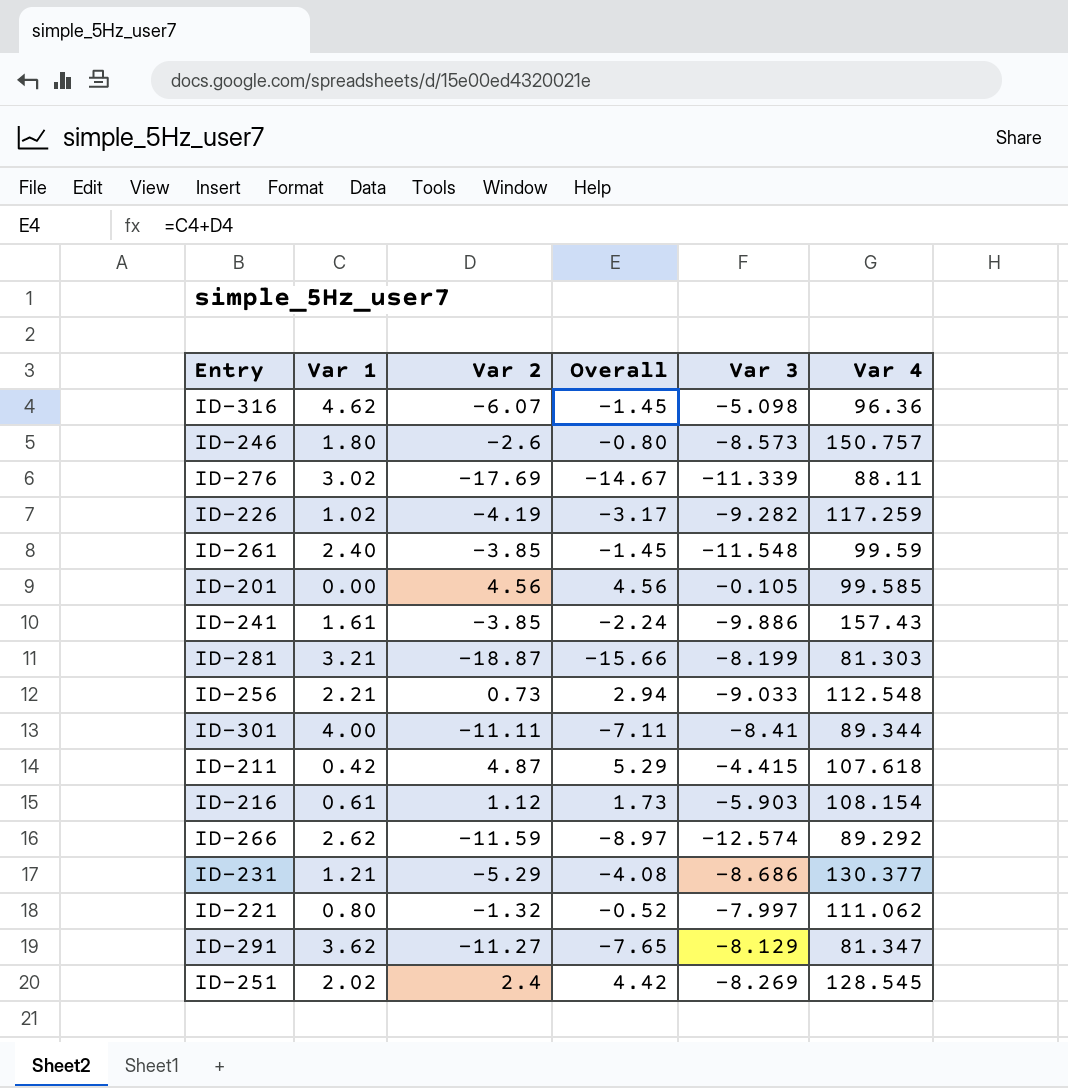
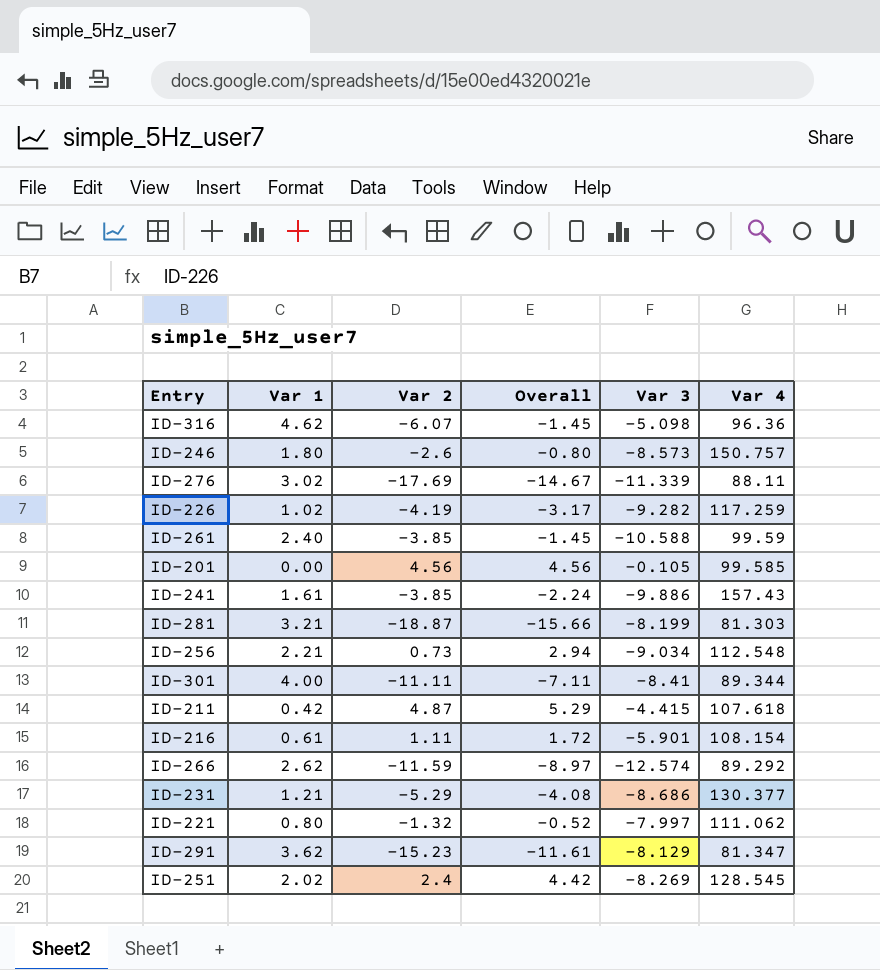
ID-261 | Var 3: -11.548 -> -10.588
ID-256 | Var 3: -9.033 -> -9.034
ID-216 | Var 2: 1.12 -> 1.11
ID-216 | Overall: 1.73 -> 1.72
ID-216 | Var 3: -5.903 -> -5.901
ID-291 | Var 2: -11.27 -> -15.23
ID-291 | Overall: -7.65 -> -11.61

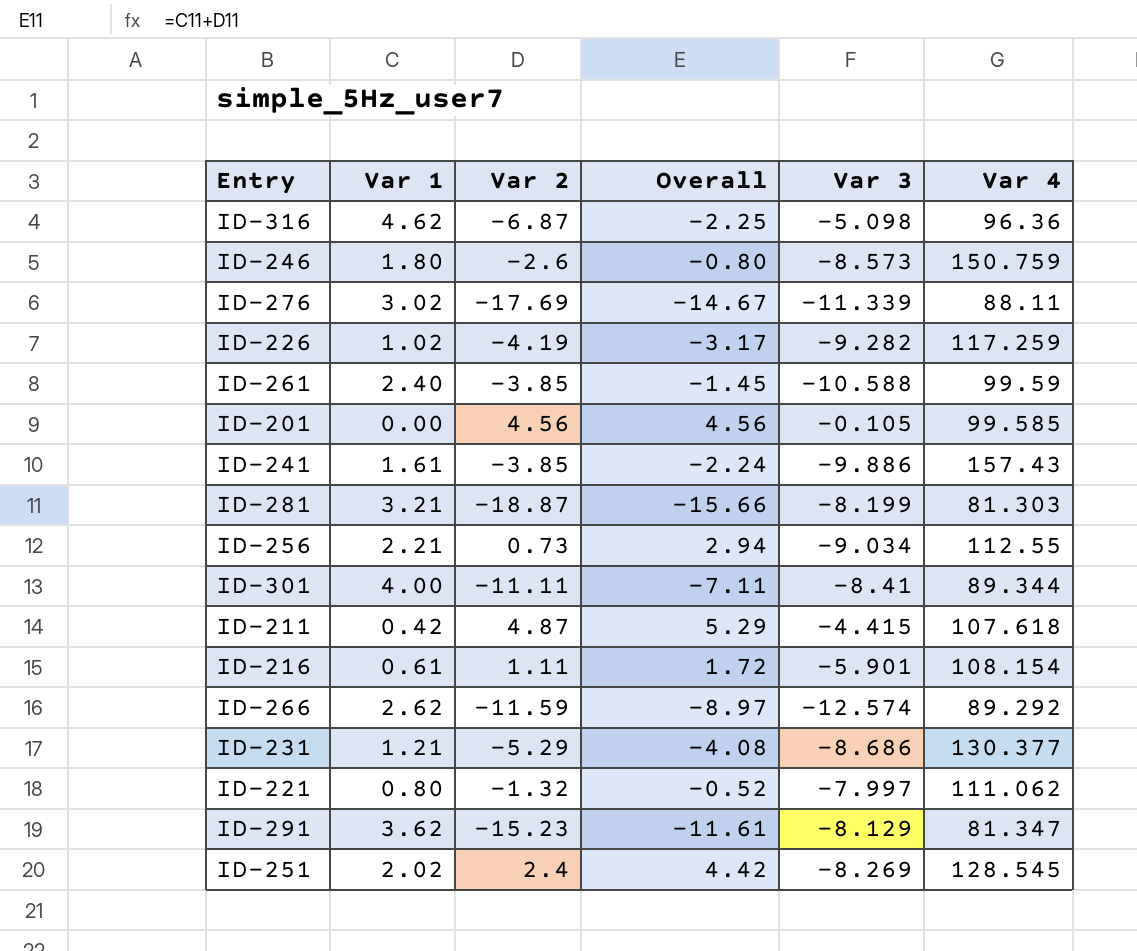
ID-316 | Var 2: -6.07 -> -6.87
ID-316 | Overall: -1.45 -> -2.25
ID-246 | Var 4: 150.757 -> 150.759
ID-256 | Var 4: 112.548 -> 112.55

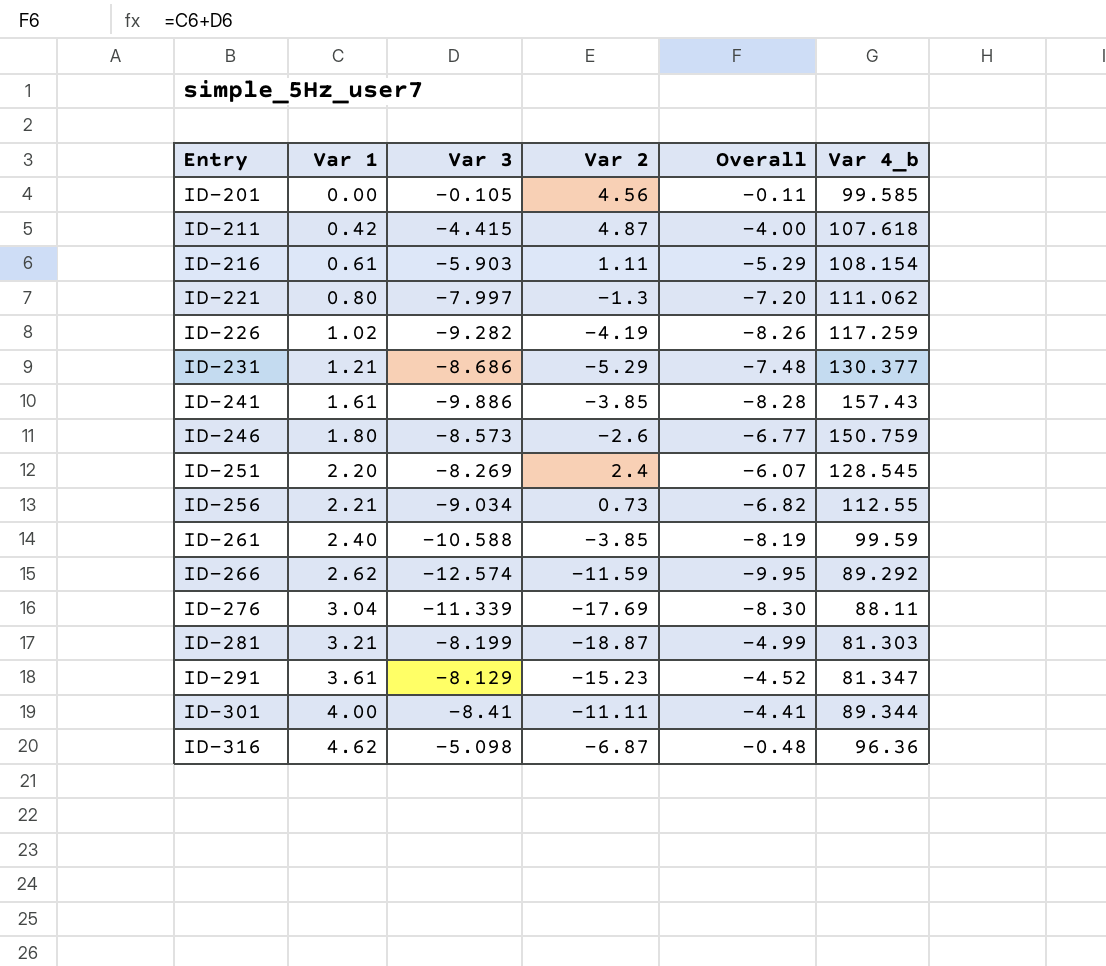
row order: none -> Entry ascending
column Var 3 | position: 5 -> 3
column Overall | formula: [Var 1] + [Var 2] -> [Var 1] + [Var 3]
column name: Var 4 -> Var 4_b
ID-216 | Var 3: -5.901 -> -5.903
ID-221 | Var 2: -1.32 -> -1.3
ID-251 | Var 1: 2.02 -> 2.20
ID-276 | Var 1: 3.02 -> 3.04
ID-291 | Var 1: 3.62 -> 3.61

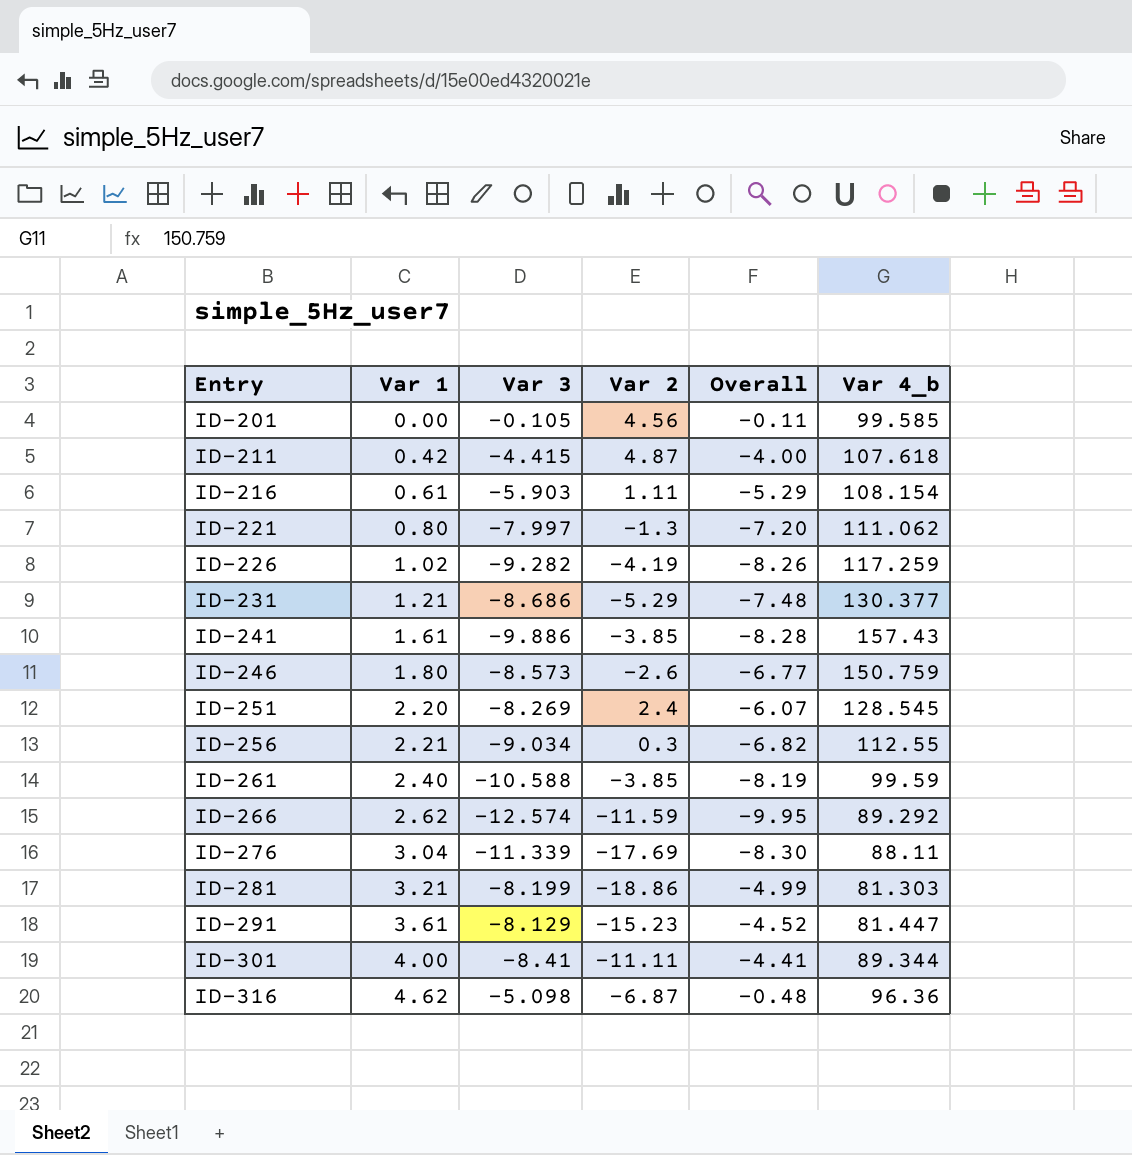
ID-256 | Var 2: 0.73 -> 0.3
ID-281 | Var 2: -18.87 -> -18.86
ID-291 | Var 4_b: 81.347 -> 81.447

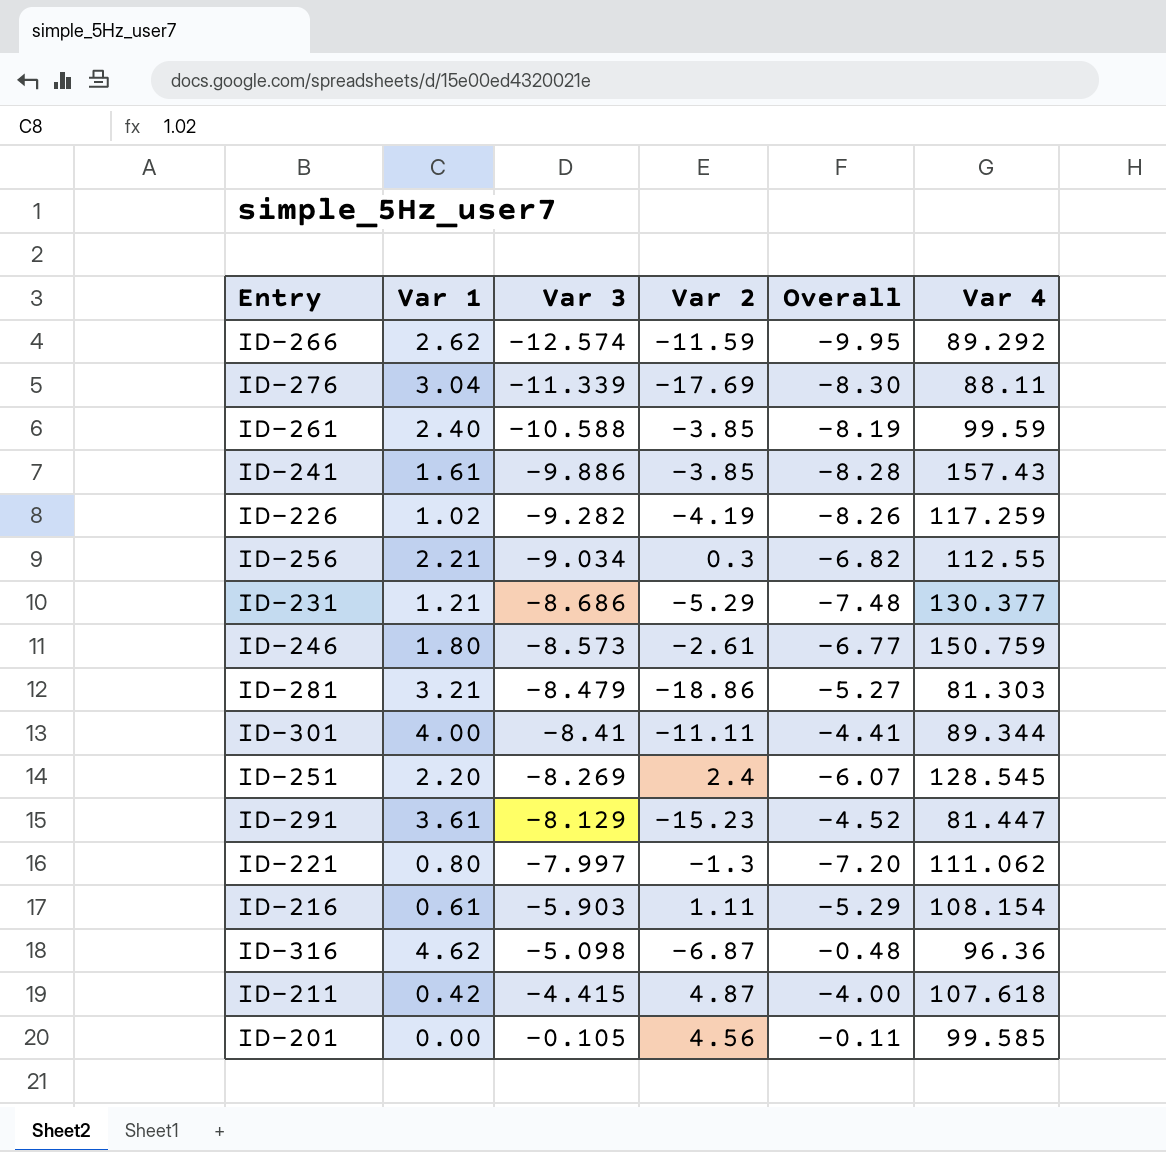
row order: Entry ascending -> Var 3 ascending
column name: Var 4_b -> Var 4
ID-246 | Var 2: -2.6 -> -2.61
ID-281 | Var 3: -8.199 -> -8.479
ID-281 | Overall: -4.99 -> -5.27

